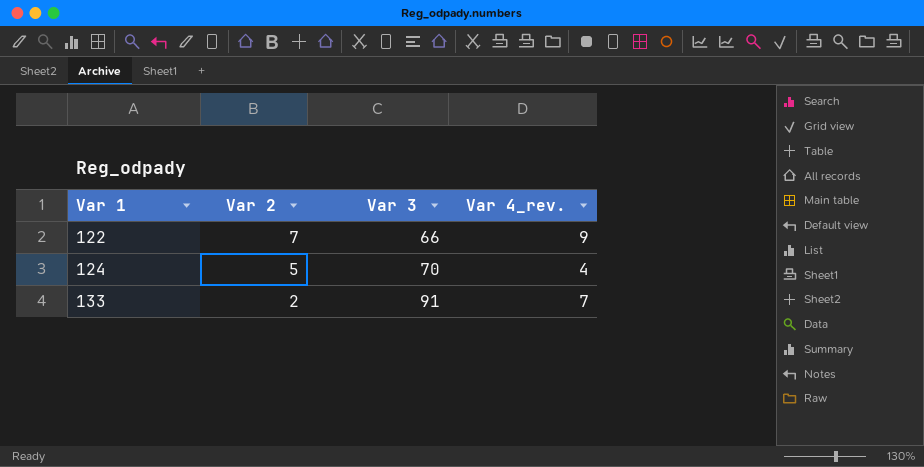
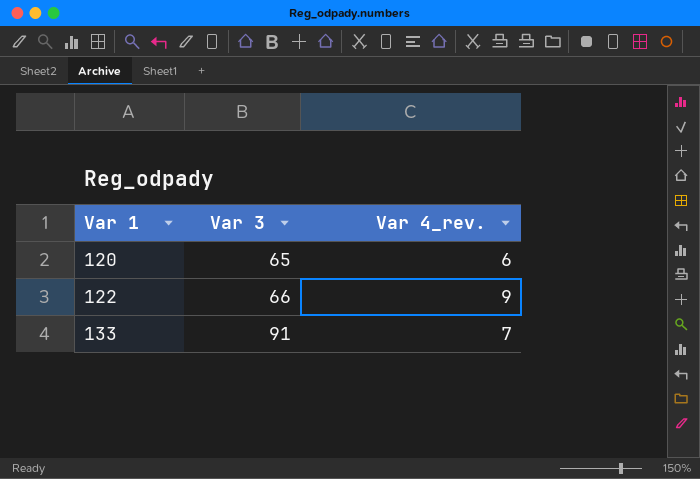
column Var 2 | position: 2 -> none
row 124: 5 | 70 | 4 -> none
row 120: none -> 65 | 6

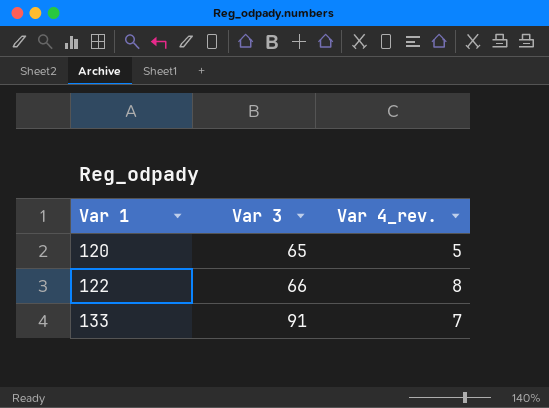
120 | Var 4_rev.: 6 -> 5
122 | Var 4_rev.: 9 -> 8

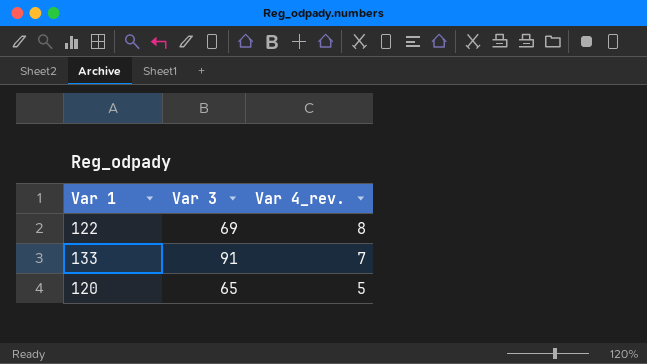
row order: Var 1 ascending -> Var 4_rev. descending
122 | Var 3: 66 -> 69

